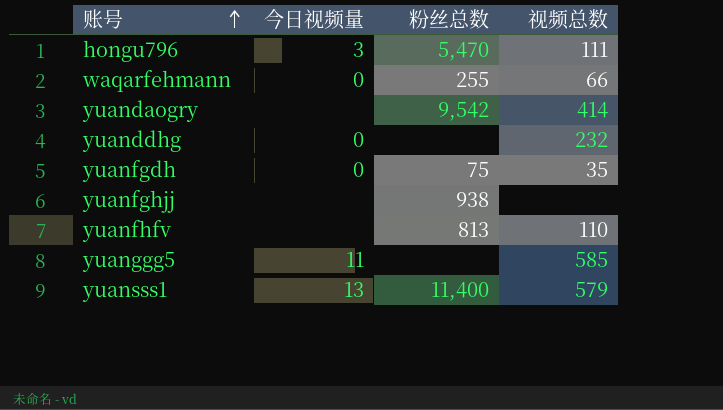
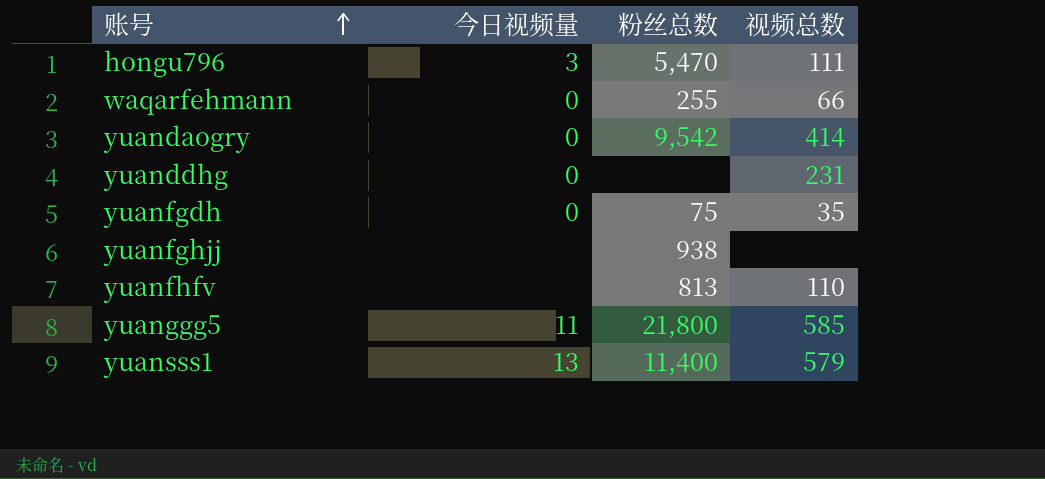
yuandaogry | 今日视频量: none -> 0
yuanddhg | 视频总数: 232 -> 231
yuanggg5 | 粉丝总数: none -> 21,800

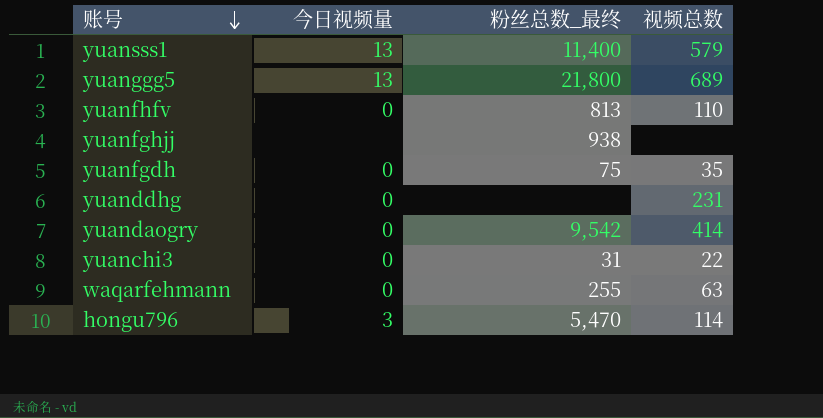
row order: 账号 ascending -> 账号 descending
column name: 粉丝总数 -> 粉丝总数_最终
yuanggg5 | 今日视频量: 11 -> 13
yuanggg5 | 视频总数: 585 -> 689
yuanfhfv | 今日视频量: none -> 0
row yuanchi3: none -> 0 | 31 | 22
waqarfehmann | 视频总数: 66 -> 63
hongu796 | 视频总数: 111 -> 114

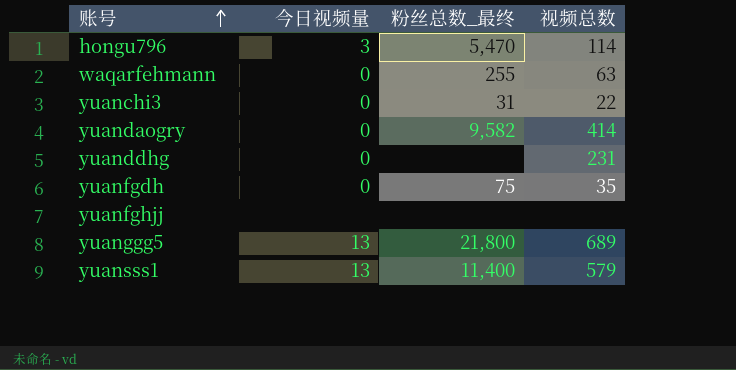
row order: 账号 descending -> 账号 ascending
row yuanfhfv: 0 | 813 | 110 -> none
yuandaogry | 粉丝总数_最终: 9,542 -> 9,582
yuanfghjj | 粉丝总数_最终: 938 -> none

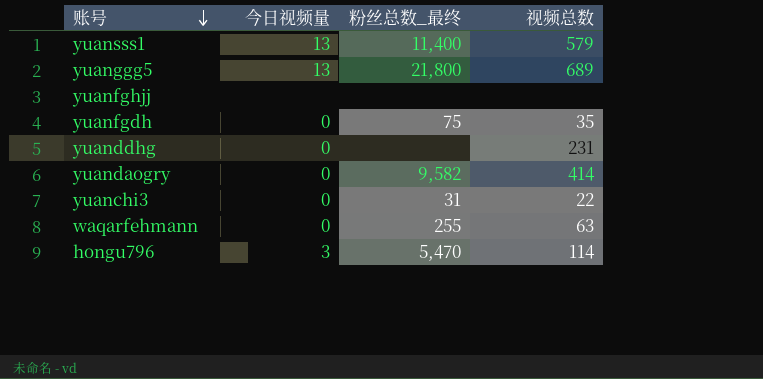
row order: 账号 ascending -> 账号 descending

